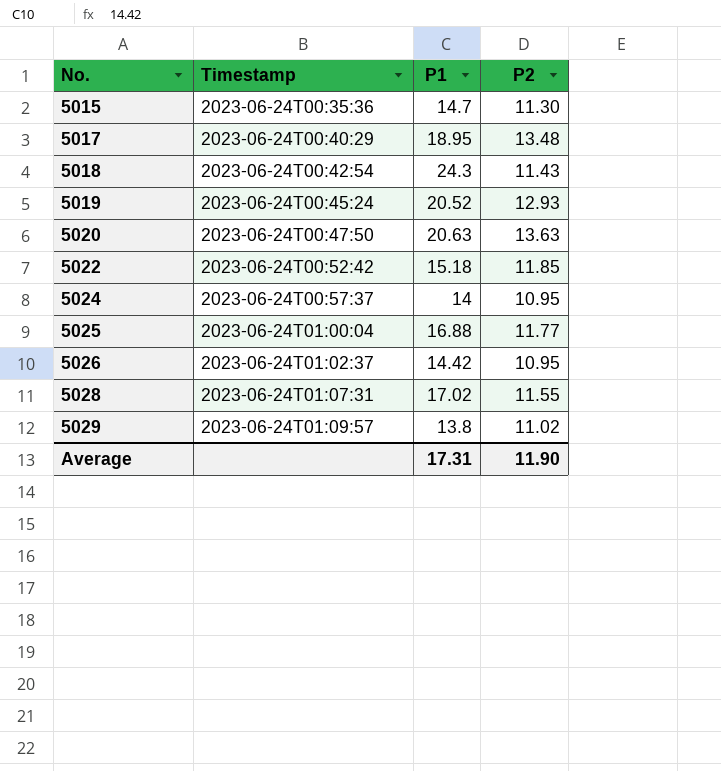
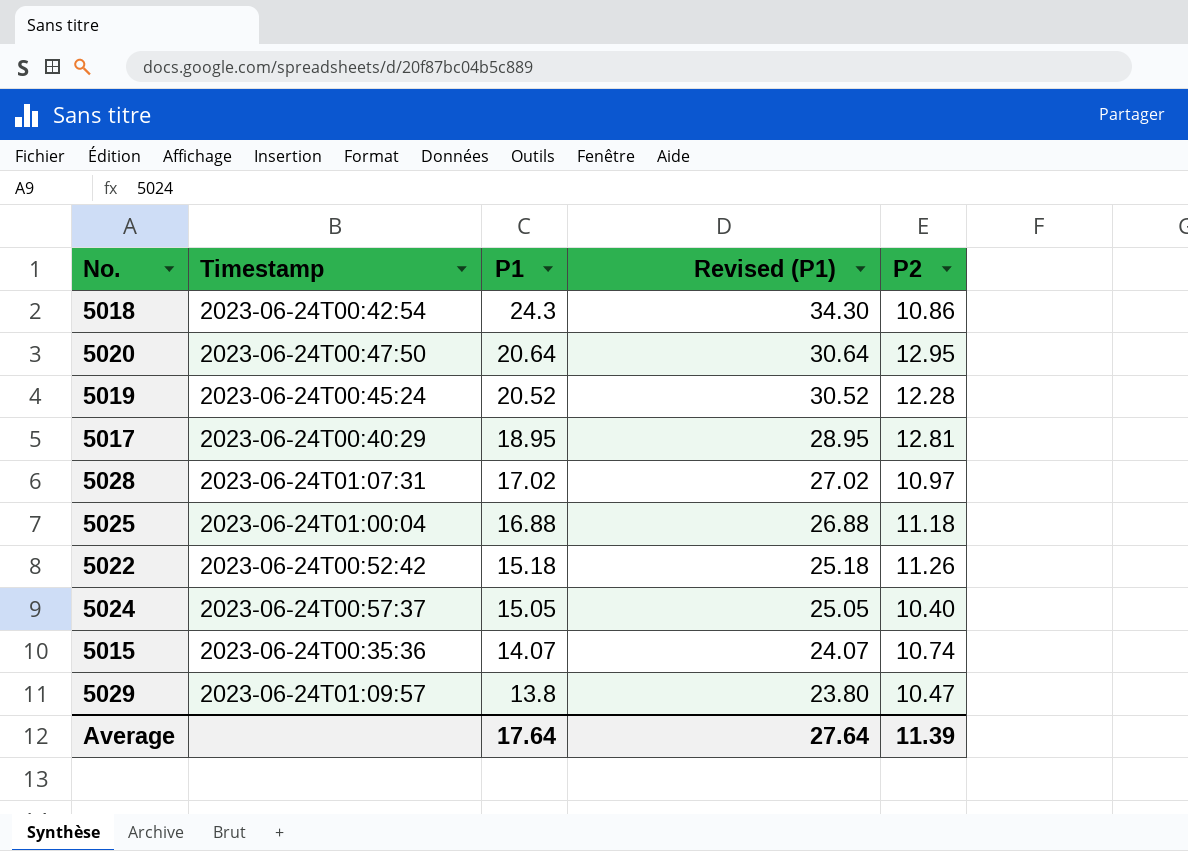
row order: No. ascending -> P1 descending
column Revised (P1) | formula: none -> [P1] + 10
row 5026: 2023-06-24T01:02:37 | 14.42 | 10.95 -> none
5018 | P2: 11.43 -> 10.86
5020 | P1: 20.63 -> 20.64
5020 | P2: 13.63 -> 12.95
5019 | P2: 12.93 -> 12.28
5017 | P2: 13.48 -> 12.81
5028 | P2: 11.55 -> 10.97
5025 | P2: 11.77 -> 11.18
5022 | P2: 11.85 -> 11.26
5024 | P1: 14 -> 15.05
5024 | P2: 10.95 -> 10.40
5015 | P1: 14.7 -> 14.07
5015 | P2: 11.30 -> 10.74
5029 | P2: 11.02 -> 10.47
Average | P1: 17.31 -> 17.64
Average | P2: 11.90 -> 11.39

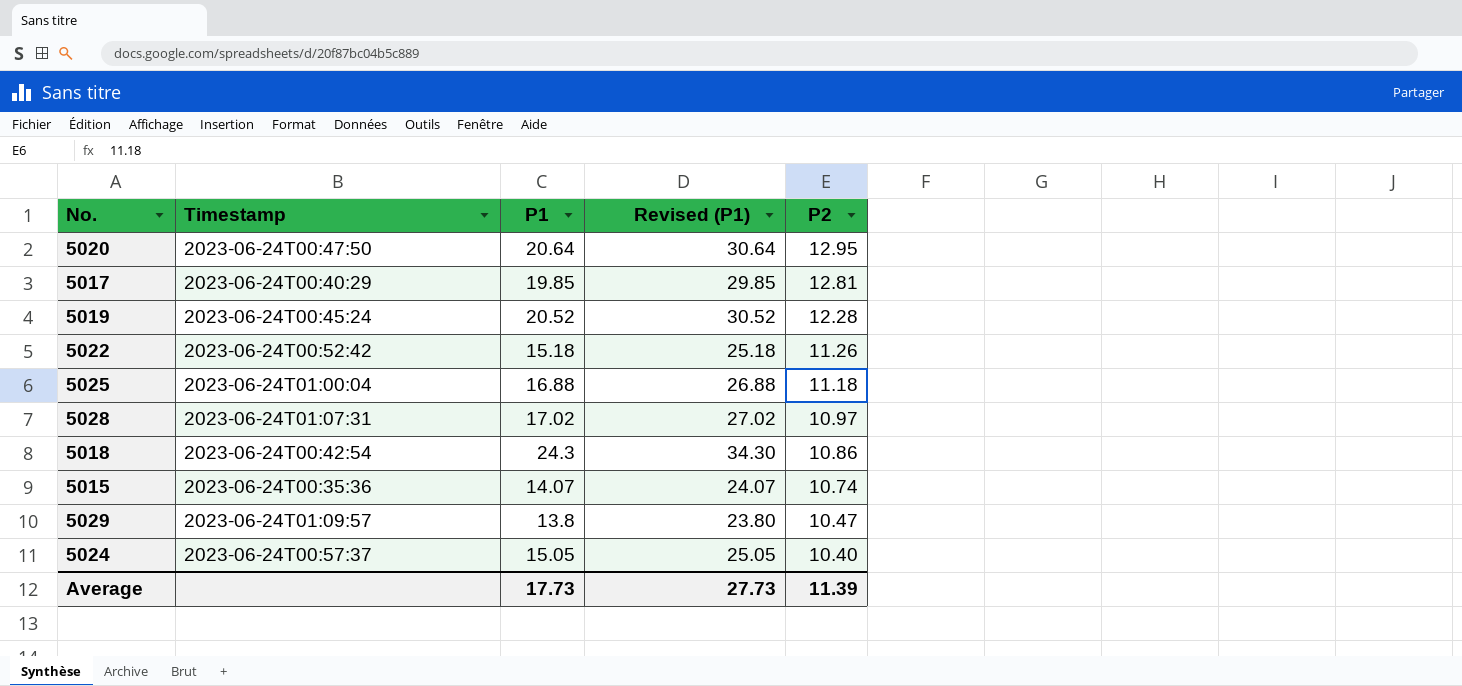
row order: P1 descending -> P2 descending
5017 | P1: 18.95 -> 19.85
5017 | Revised (P1): 28.95 -> 29.85
Average | P1: 17.64 -> 17.73
Average | Revised (P1): 27.64 -> 27.73

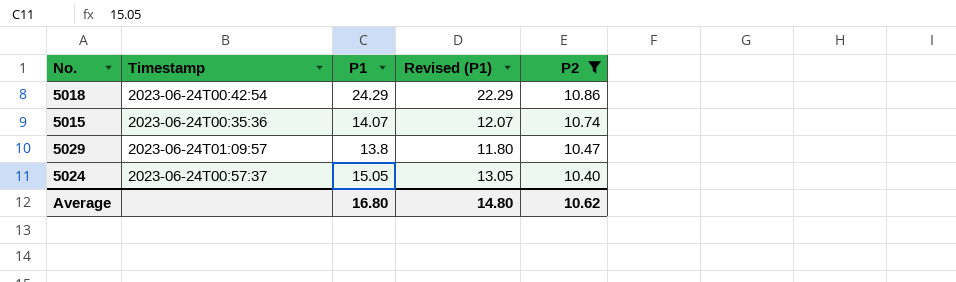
filter: none -> P2 <= 10.86
column Revised (P1) | formula: [P1] + 10 -> [P1] - 2
5018 | P1: 24.3 -> 24.29
Average | P1: 17.73 -> 16.80
Average | Revised (P1): 27.73 -> 14.80
Average | P2: 11.39 -> 10.62

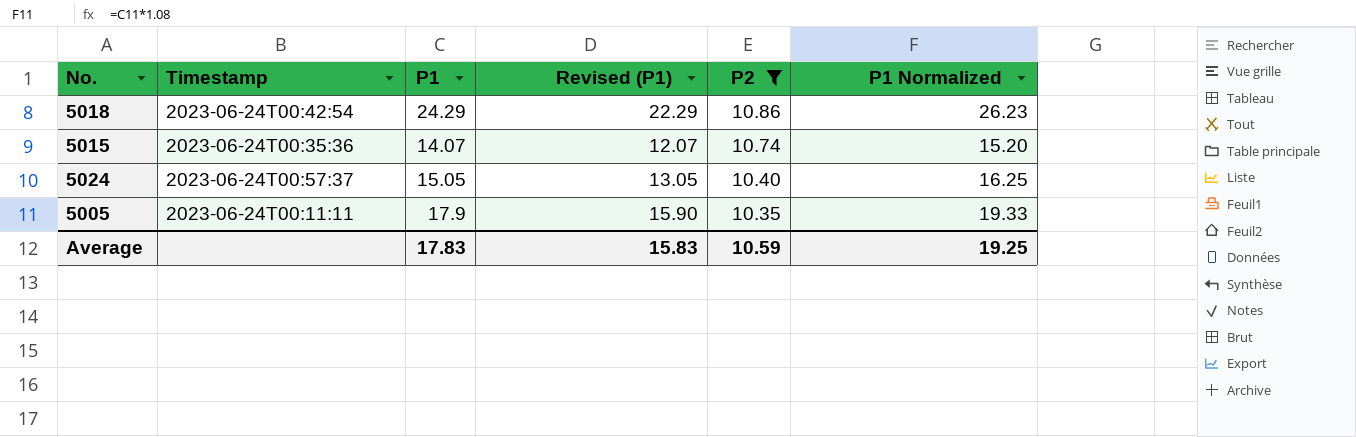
column P1 Normalized | formula: none -> [P1] * 1.08
row 5029: 2023-06-24T01:09:57 | 13.8 | 11.80 | 10.47 -> none
row 5005: none -> 2023-06-24T00:11:11 | 17.9 | 15.90 | 10.35 | 19.33
Average | P1: 16.80 -> 17.83
Average | Revised (P1): 14.80 -> 15.83
Average | P2: 10.62 -> 10.59

